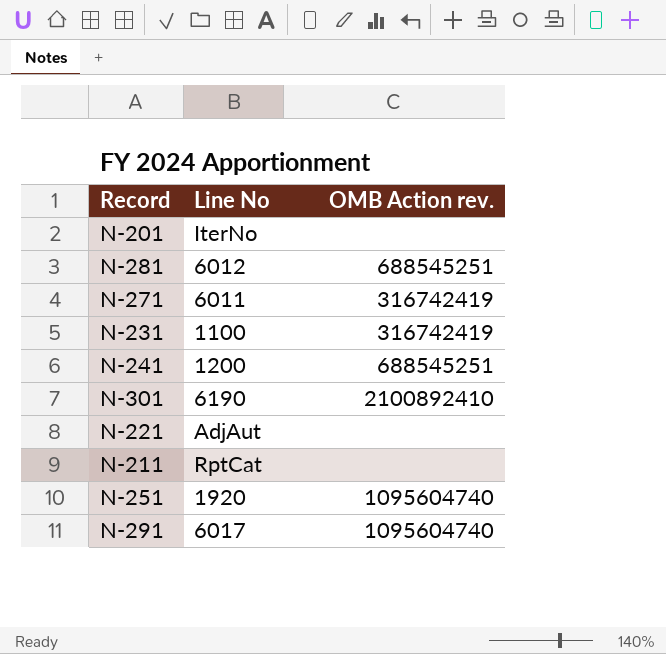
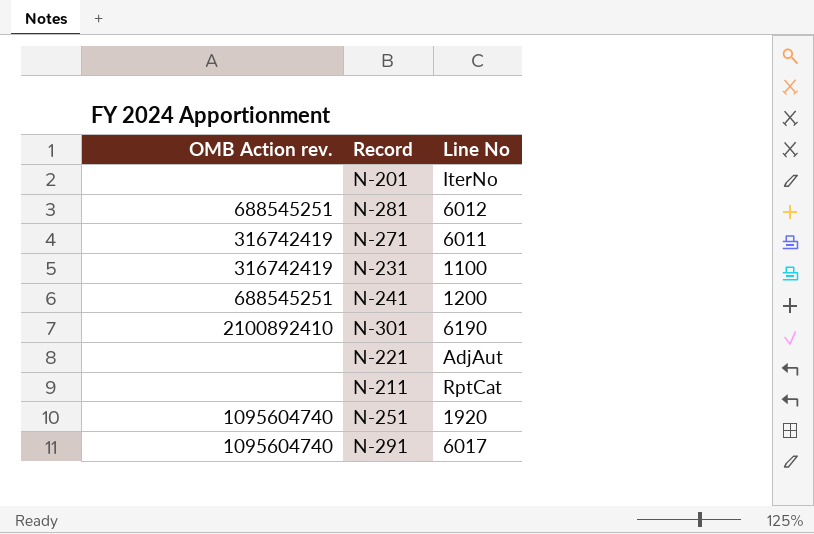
column OMB Action rev. | position: 3 -> 1

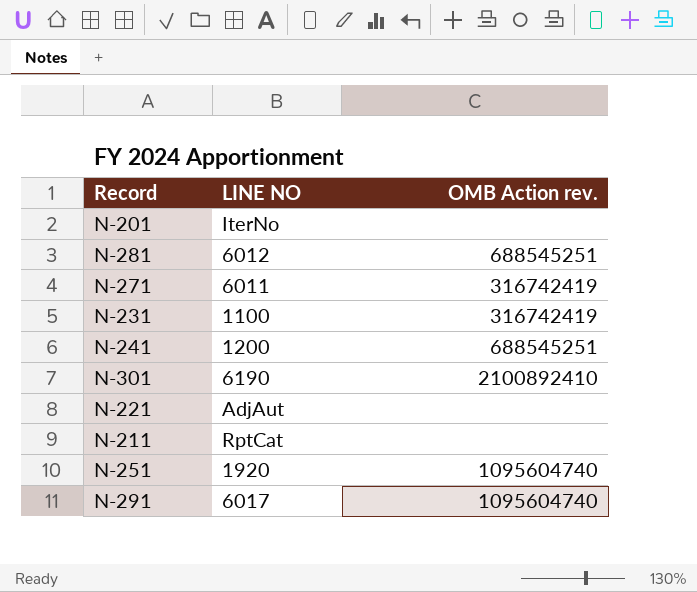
column name: Line No -> LINE NO
column OMB Action rev. | position: 1 -> 3

